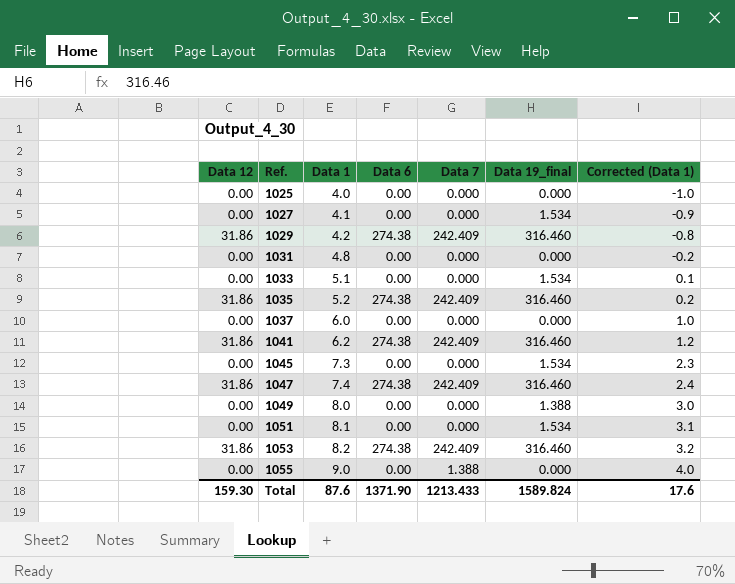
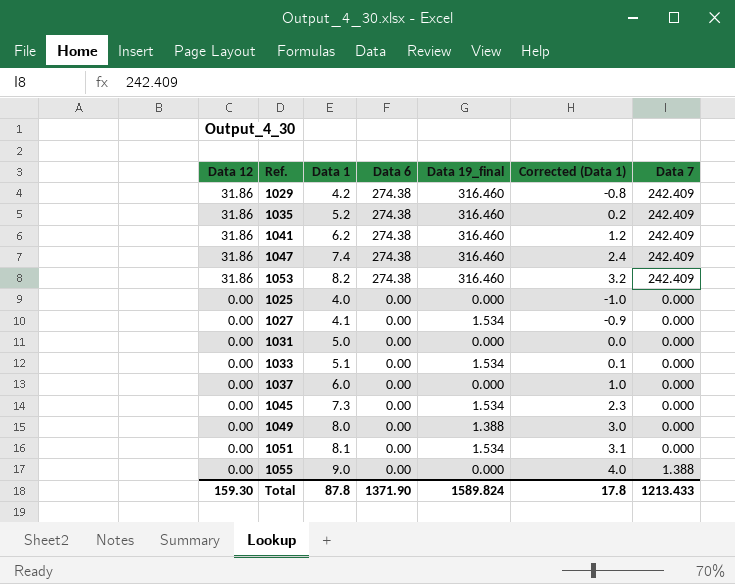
row order: Ref. ascending -> Data 12 descending
column Data 7 | position: 5 -> 7
1031 | Data 1: 4.8 -> 5.0
1031 | Corrected (Data 1): -0.2 -> 0.0
Total | Data 1: 87.6 -> 87.8
Total | Corrected (Data 1): 17.6 -> 17.8

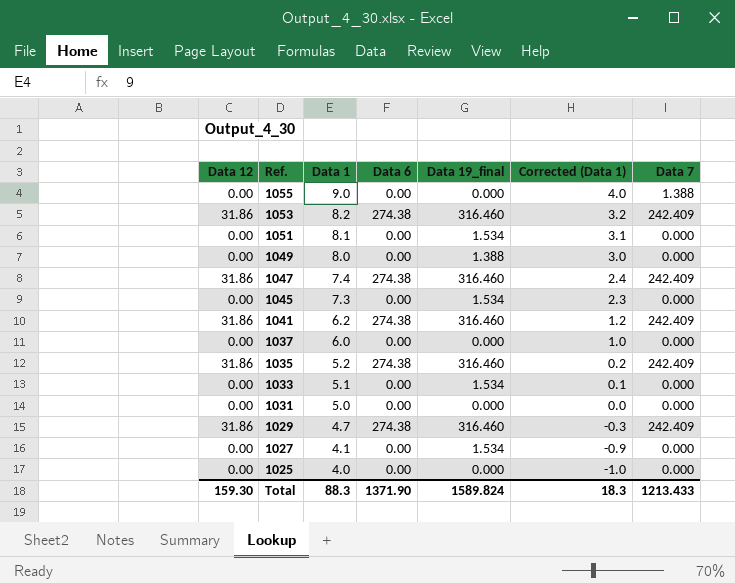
row order: Data 12 descending -> Ref. descending
1029 | Data 1: 4.2 -> 4.7
1029 | Corrected (Data 1): -0.8 -> -0.3
Total | Data 1: 87.8 -> 88.3
Total | Corrected (Data 1): 17.8 -> 18.3

